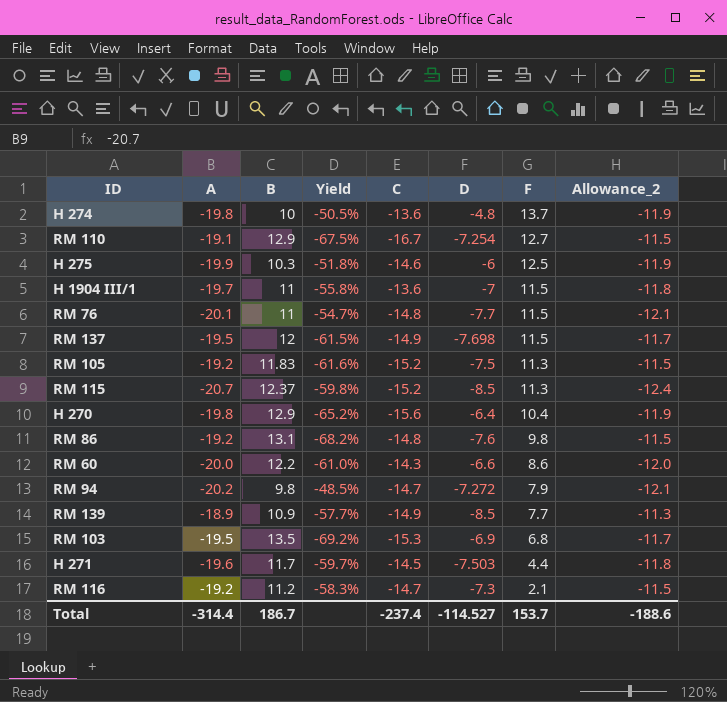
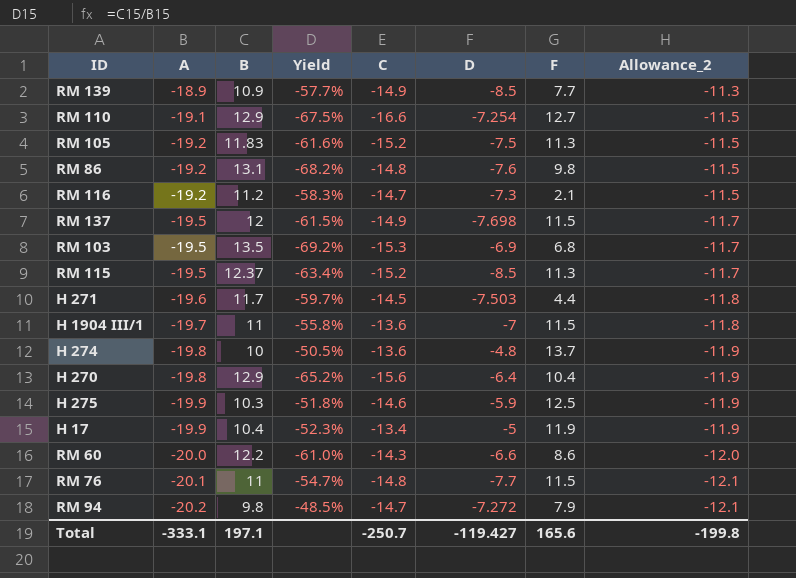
row order: F descending -> A descending
RM 110 | C: -16.7 -> -16.6
RM 115 | A: -20.7 -> -19.5
RM 115 | Yield: -59.8% -> -63.4%
RM 115 | Allowance_2: -12.4 -> -11.7
H 275 | D: -6 -> -5.9
row H 17: none -> -19.9 | 10.4 | -52.3% | -13.4 | -5 | 11.9 | -11.9
Total | A: -314.4 -> -333.1
Total | B: 186.7 -> 197.1
Total | C: -237.4 -> -250.7
Total | D: -114.527 -> -119.427
Total | F: 153.7 -> 165.6
Total | Allowance_2: -188.6 -> -199.8

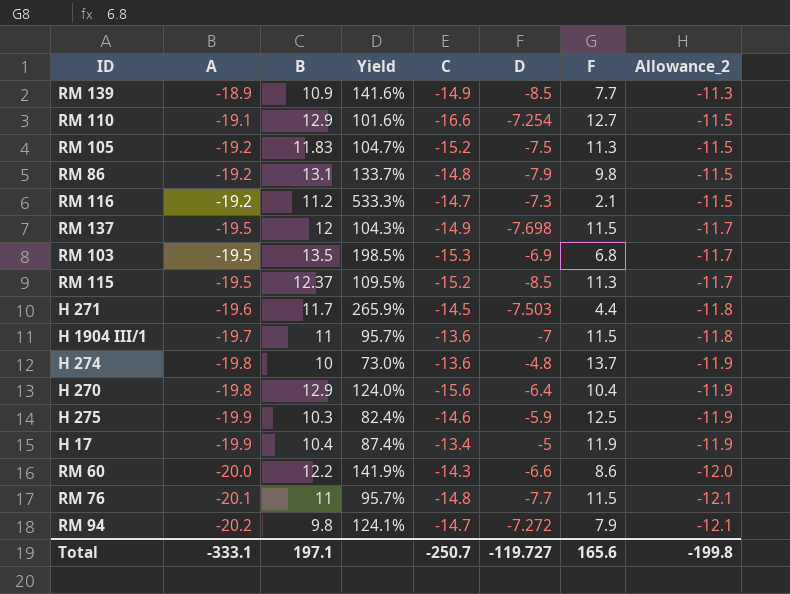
column Yield | formula: [B] / [A] -> [B] / [F]
RM 86 | D: -7.6 -> -7.9
Total | D: -119.427 -> -119.727

